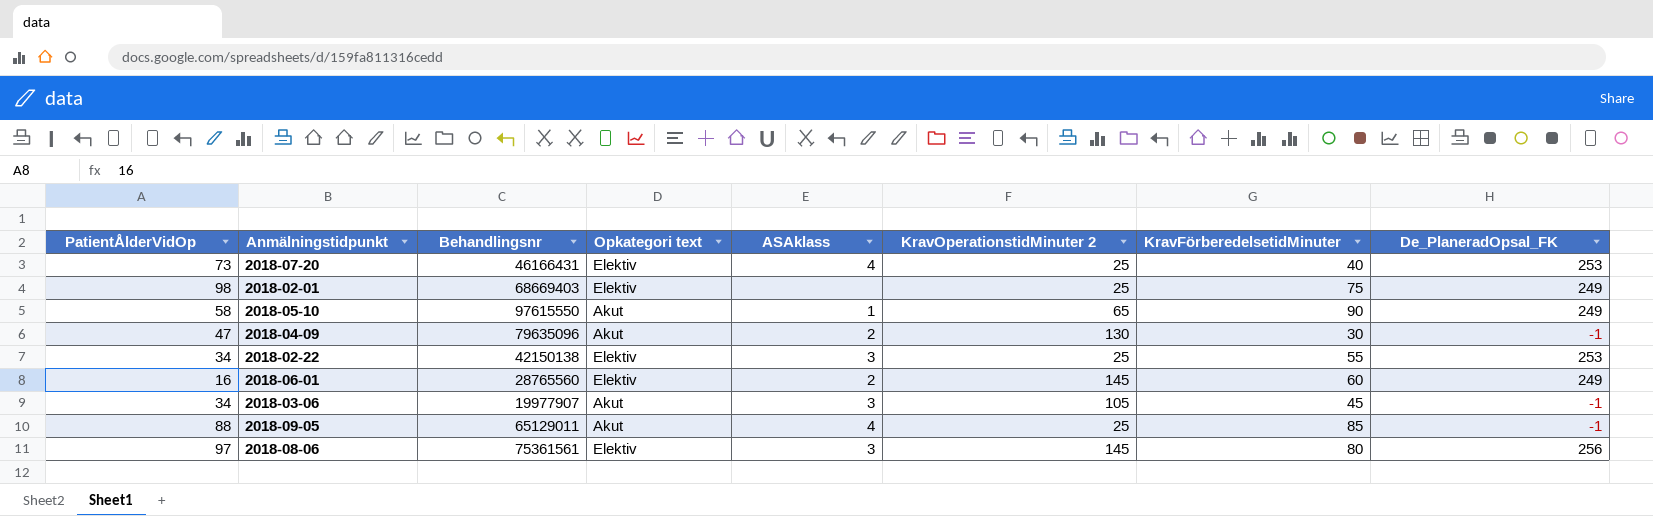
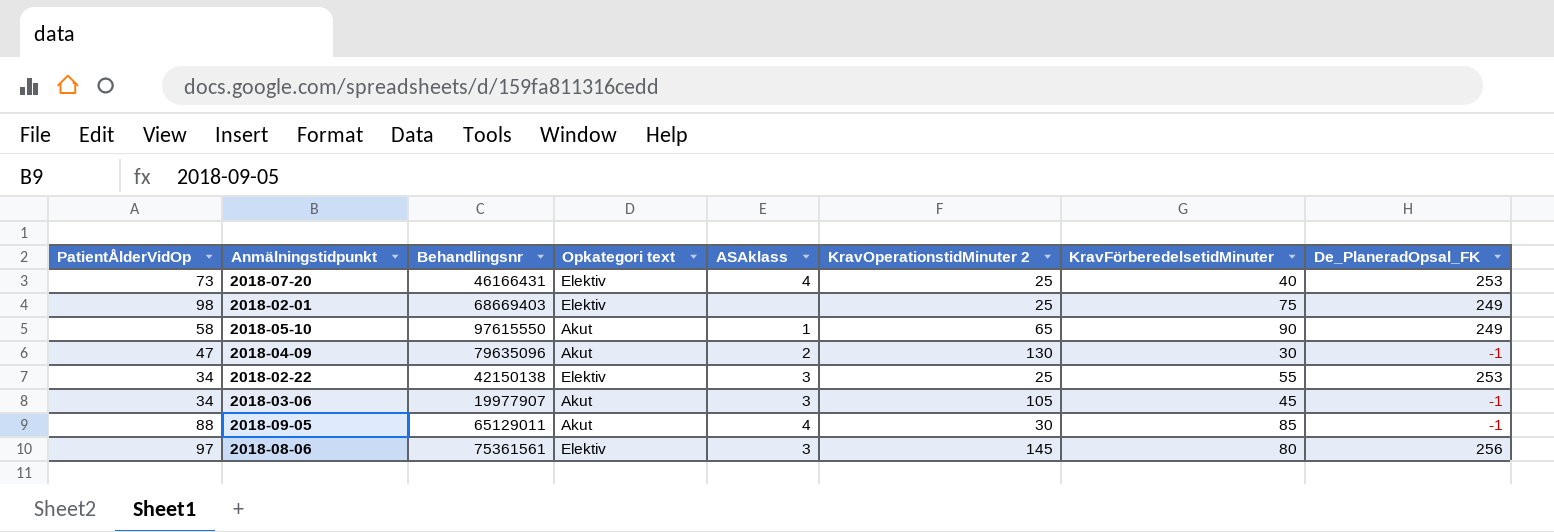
row 2018-06-01: 16 | 28765560 | Elektiv | 2 | 145 | 60 | 249 -> none
2018-09-05 | KravOperationstidMinuter 2: 25 -> 30

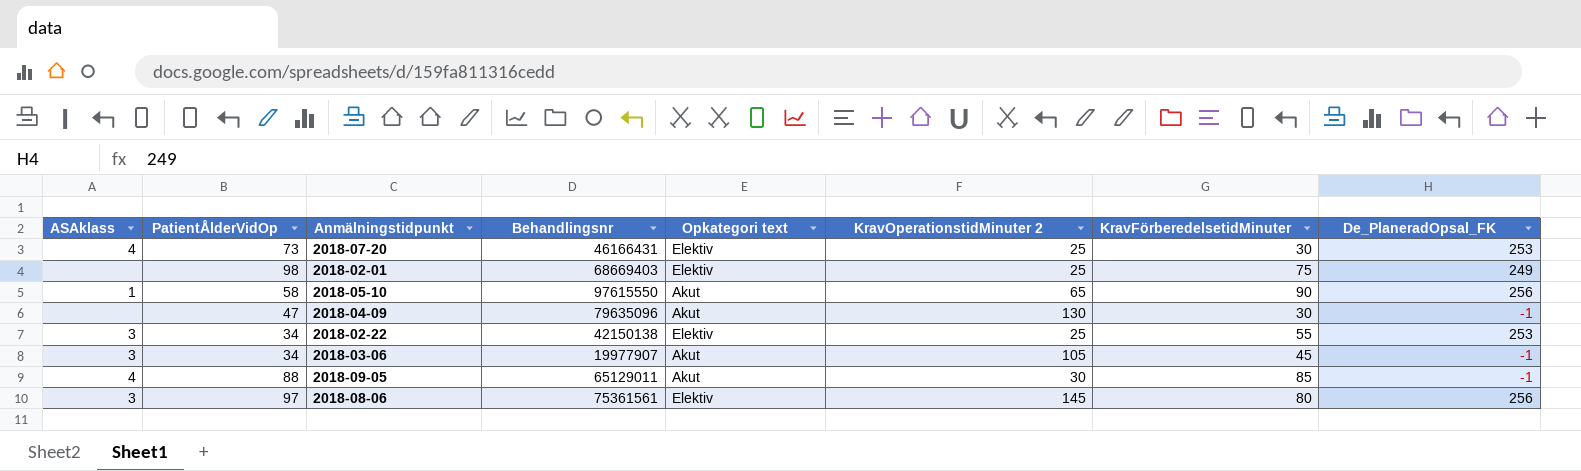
column ASAklass | position: 5 -> 1
2018-07-20 | KravFörberedelsetidMinuter: 40 -> 30
2018-05-10 | De_PlaneradOpsal_FK: 249 -> 256
2018-04-09 | ASAklass: 2 -> none

